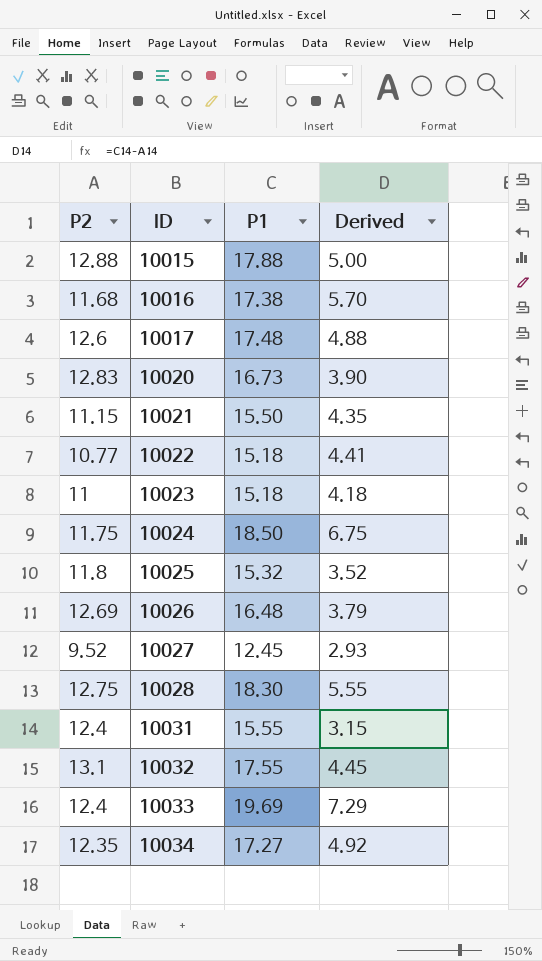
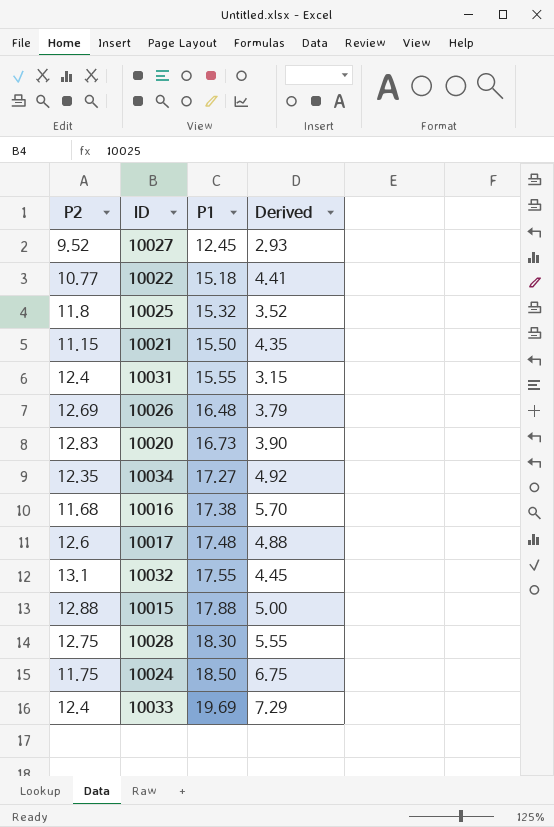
row order: ID ascending -> P1 ascending
row 10023: 11 | 15.18 | 4.18 -> none

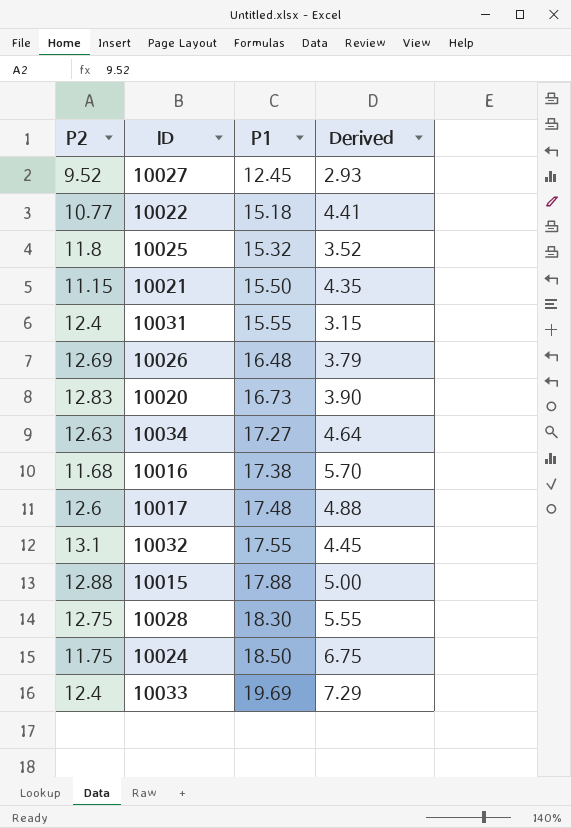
10034 | P2: 12.35 -> 12.63
10034 | Derived: 4.92 -> 4.64

